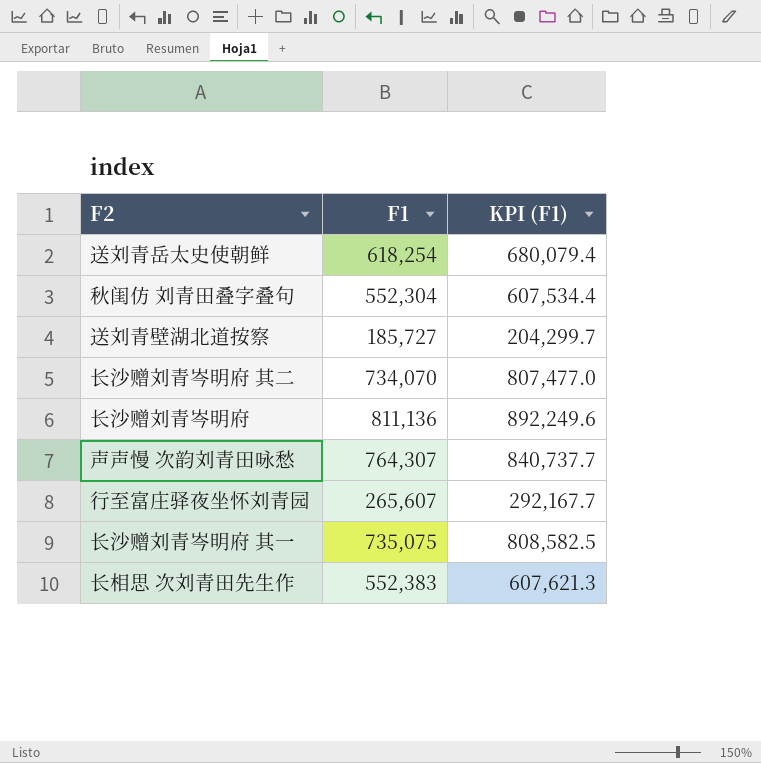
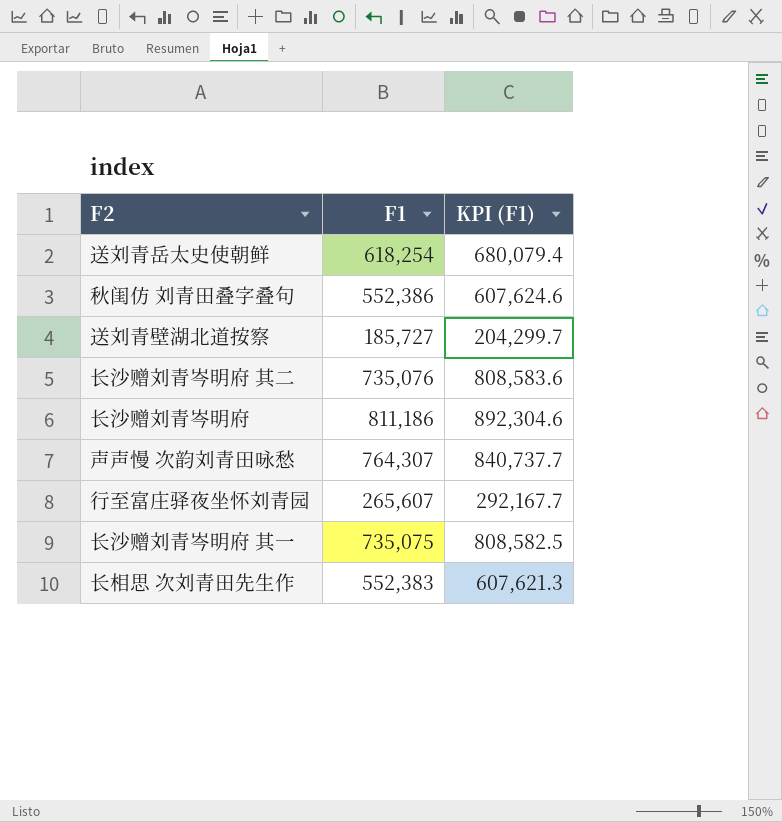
秋闺仿 刘青田叠字叠句 | F1: 552,304 -> 552,386
秋闺仿 刘青田叠字叠句 | KPI (F1): 607,534.4 -> 607,624.6
长沙赠刘青岑明府 其二 | F1: 734,070 -> 735,076
长沙赠刘青岑明府 其二 | KPI (F1): 807,477.0 -> 808,583.6
长沙赠刘青岑明府 | F1: 811,136 -> 811,186
长沙赠刘青岑明府 | KPI (F1): 892,249.6 -> 892,304.6

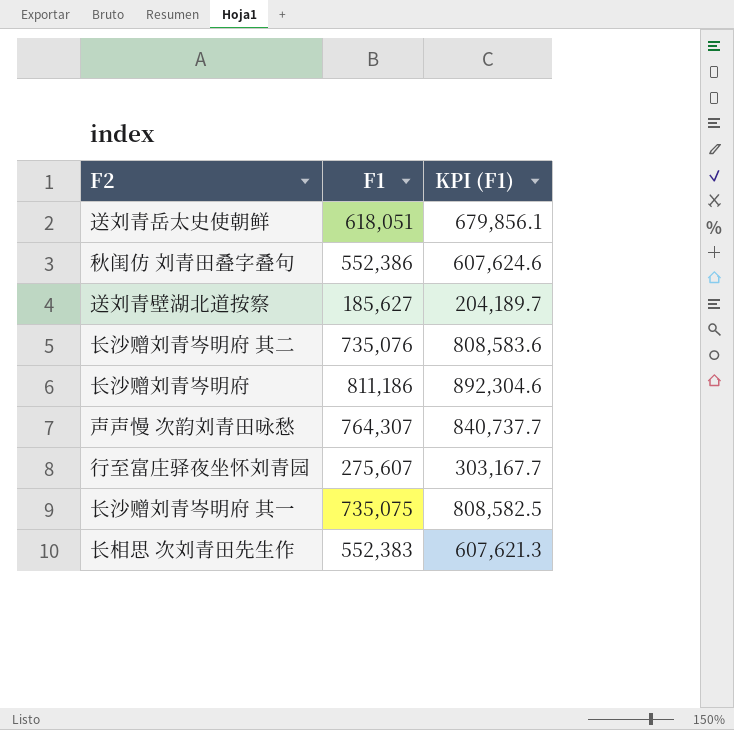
送刘青岳太史使朝鲜 | F1: 618,254 -> 618,051
送刘青岳太史使朝鲜 | KPI (F1): 680,079.4 -> 679,856.1
送刘青壁湖北道按察 | F1: 185,727 -> 185,627
送刘青壁湖北道按察 | KPI (F1): 204,299.7 -> 204,189.7
行至富庄驿夜坐怀刘青园 | F1: 265,607 -> 275,607
行至富庄驿夜坐怀刘青园 | KPI (F1): 292,167.7 -> 303,167.7

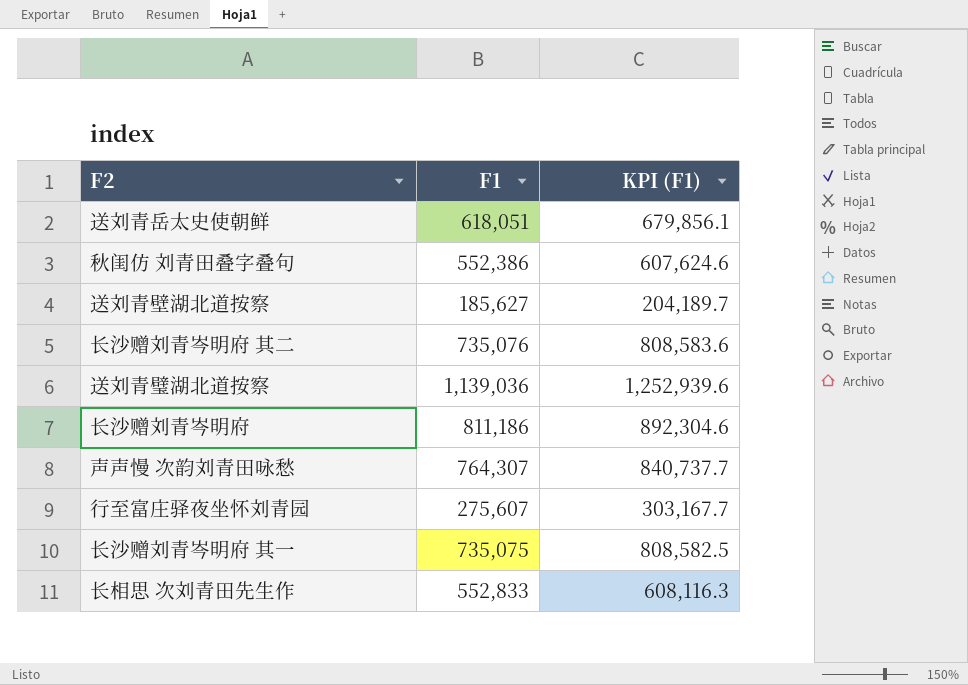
row 送刘青璧湖北道按察: none -> 1,139,036 | 1,252,939.6
长相思 次刘青田先生作 | F1: 552,383 -> 552,833
长相思 次刘青田先生作 | KPI (F1): 607,621.3 -> 608,116.3

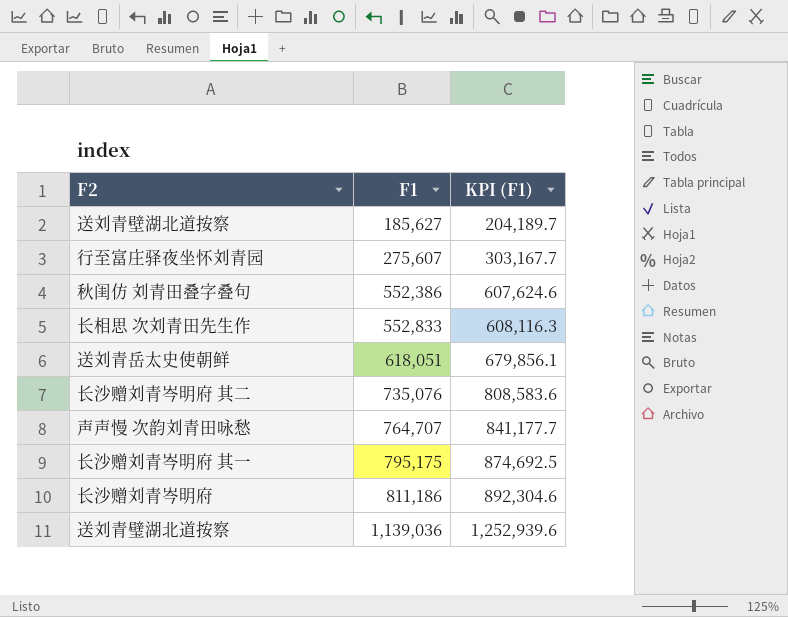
row order: none -> F1 ascending
声声慢 次韵刘青田咏愁 | F1: 764,307 -> 764,707
声声慢 次韵刘青田咏愁 | KPI (F1): 840,737.7 -> 841,177.7
长沙赠刘青岑明府 其一 | F1: 735,075 -> 795,175
长沙赠刘青岑明府 其一 | KPI (F1): 808,582.5 -> 874,692.5

